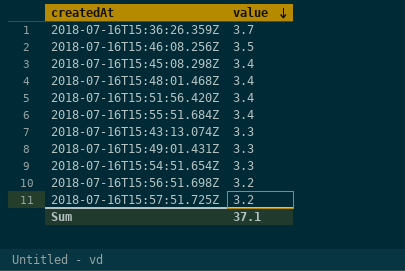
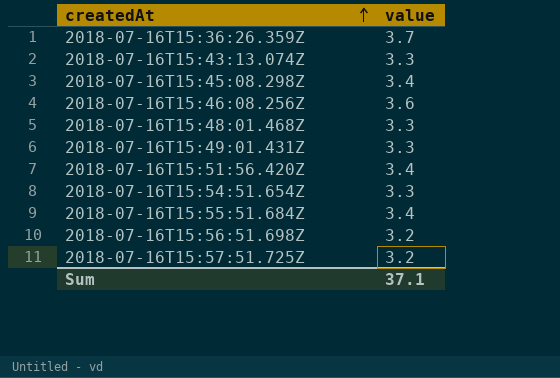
row order: value descending -> createdAt ascending
2018-07-16T15:46:08.256Z | value: 3.5 -> 3.6
2018-07-16T15:48:01.468Z | value: 3.4 -> 3.3

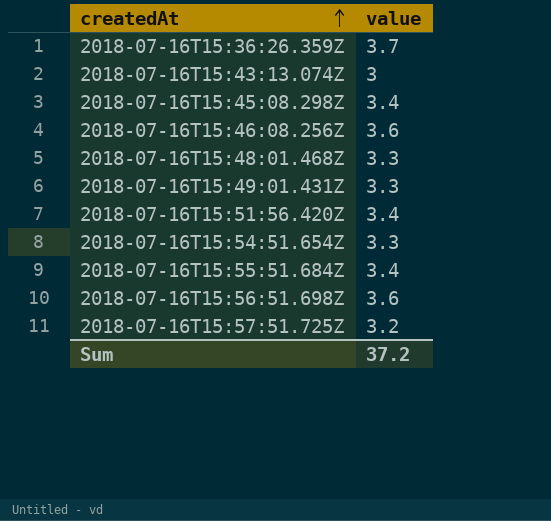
2018-07-16T15:43:13.074Z | value: 3.3 -> 3
2018-07-16T15:56:51.698Z | value: 3.2 -> 3.6
Sum | value: 37.1 -> 37.2

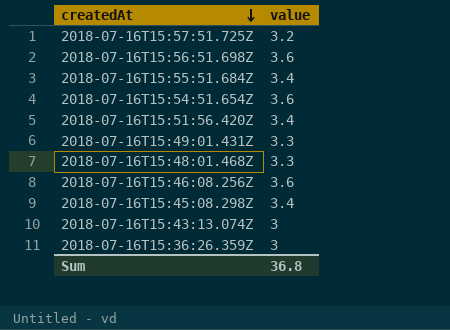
row order: createdAt ascending -> createdAt descending
2018-07-16T15:54:51.654Z | value: 3.3 -> 3.6
2018-07-16T15:36:26.359Z | value: 3.7 -> 3
Sum | value: 37.2 -> 36.8

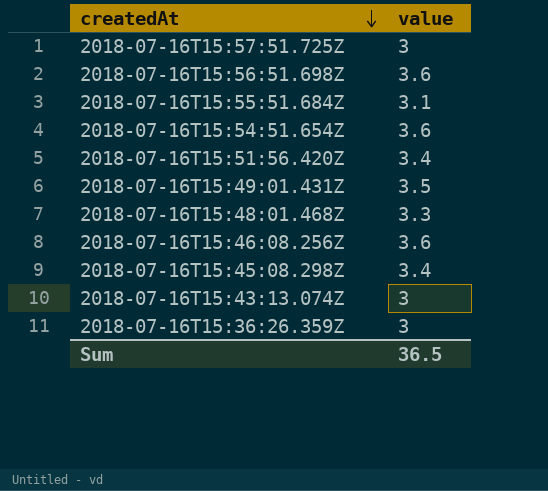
2018-07-16T15:57:51.725Z | value: 3.2 -> 3
2018-07-16T15:55:51.684Z | value: 3.4 -> 3.1
2018-07-16T15:49:01.431Z | value: 3.3 -> 3.5
Sum | value: 36.8 -> 36.5

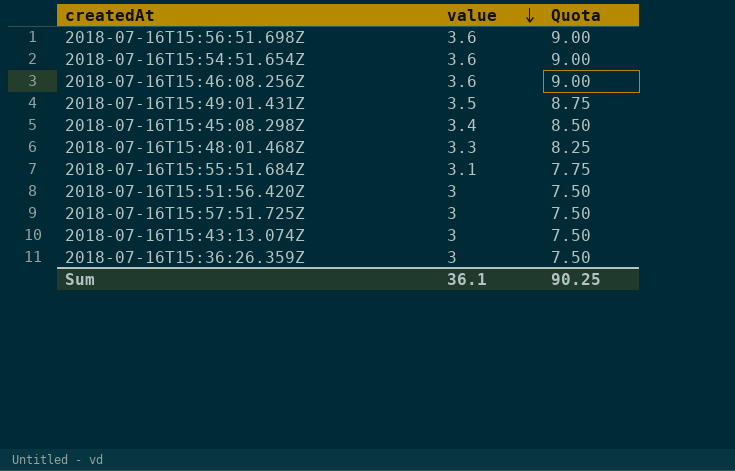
row order: createdAt descending -> value descending
column Quota | formula: none -> [value] * 2.5
2018-07-16T15:51:56.420Z | value: 3.4 -> 3
Sum | value: 36.5 -> 36.1

